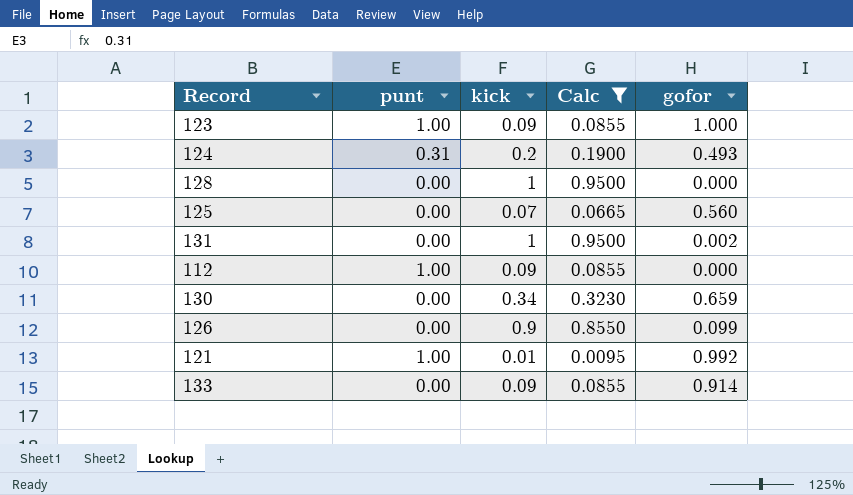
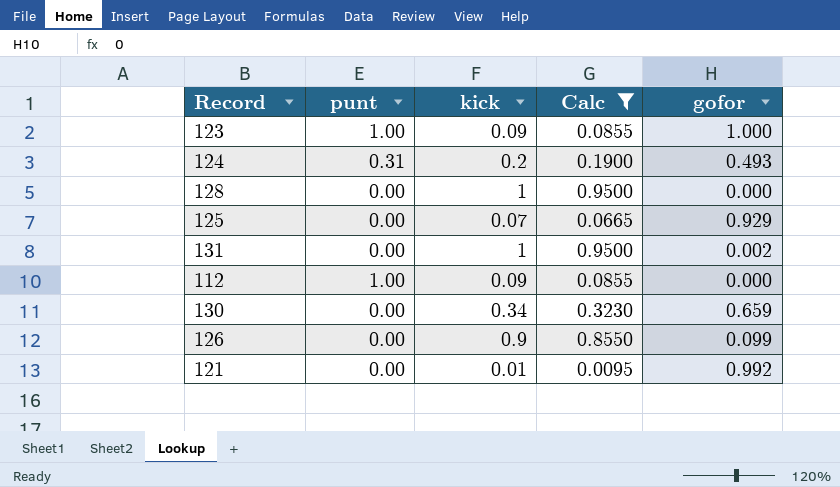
row 133: 0.00 | 0.09 | 0.0855 | 0.914 -> none
125 | gofor: 0.560 -> 0.929
121 | punt: 1.00 -> 0.00

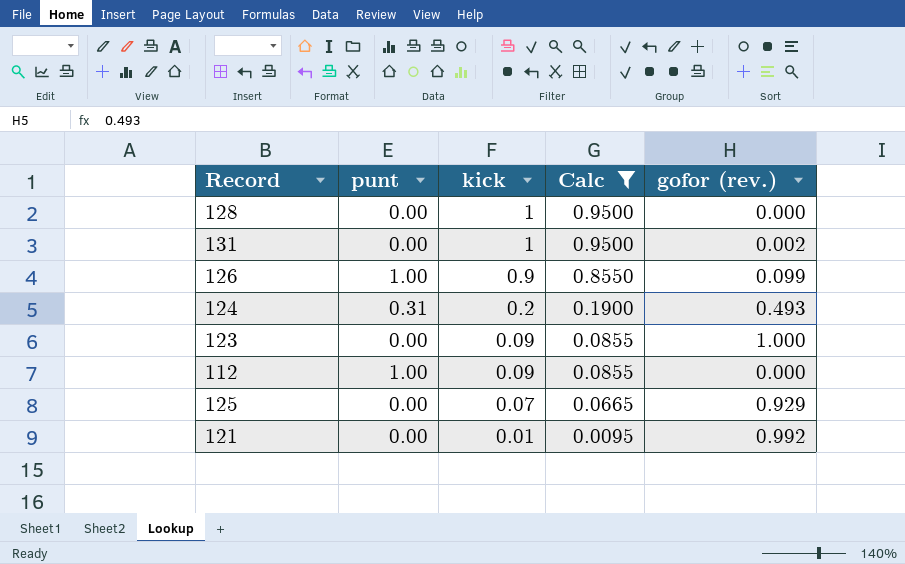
row order: none -> kick descending
column name: gofor -> gofor (rev.)
row 130: 0.00 | 0.34 | 0.3230 | 0.659 -> none
126 | punt: 0.00 -> 1.00
123 | punt: 1.00 -> 0.00

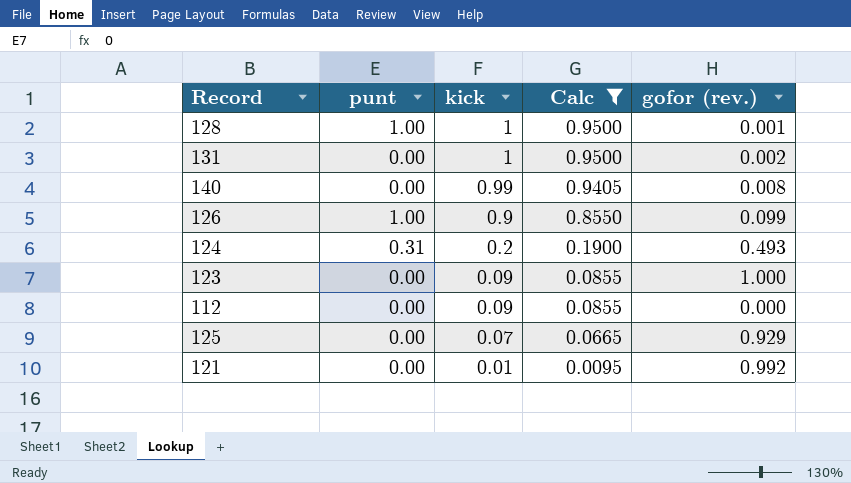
128 | punt: 0.00 -> 1.00
128 | gofor (rev.): 0.000 -> 0.001
row 140: none -> 0.00 | 0.99 | 0.9405 | 0.008
112 | punt: 1.00 -> 0.00

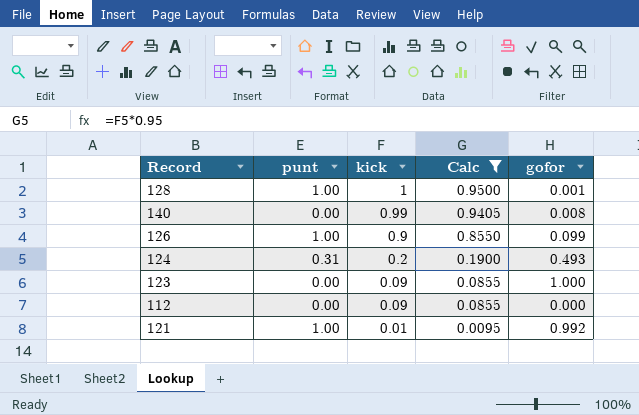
column name: gofor (rev.) -> gofor
row 131: 0.00 | 1 | 0.9500 | 0.002 -> none
row 125: 0.00 | 0.07 | 0.0665 | 0.929 -> none
121 | punt: 0.00 -> 1.00

